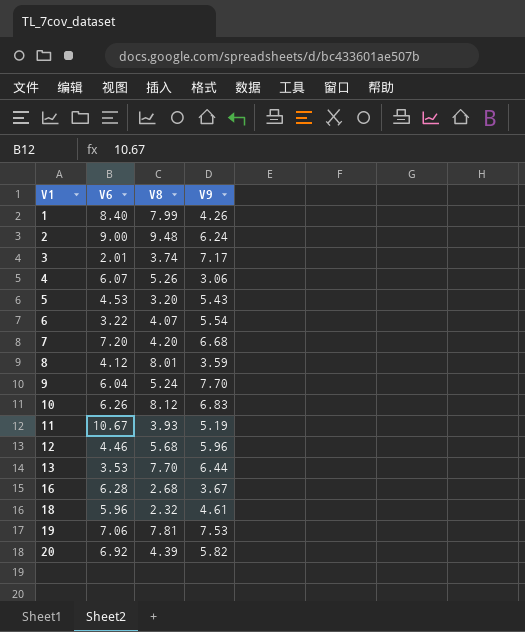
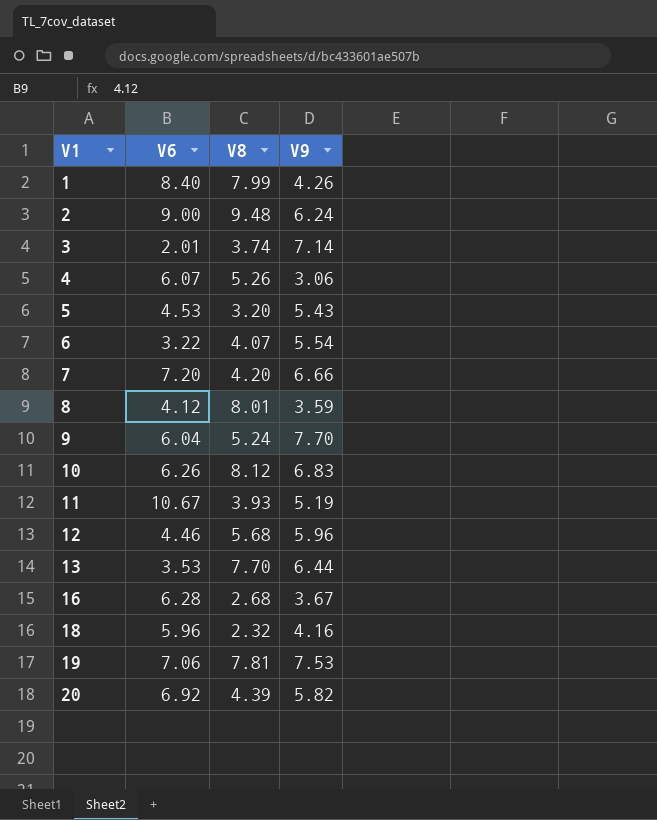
3 | V9: 7.17 -> 7.14
7 | V9: 6.68 -> 6.66
18 | V9: 4.61 -> 4.16

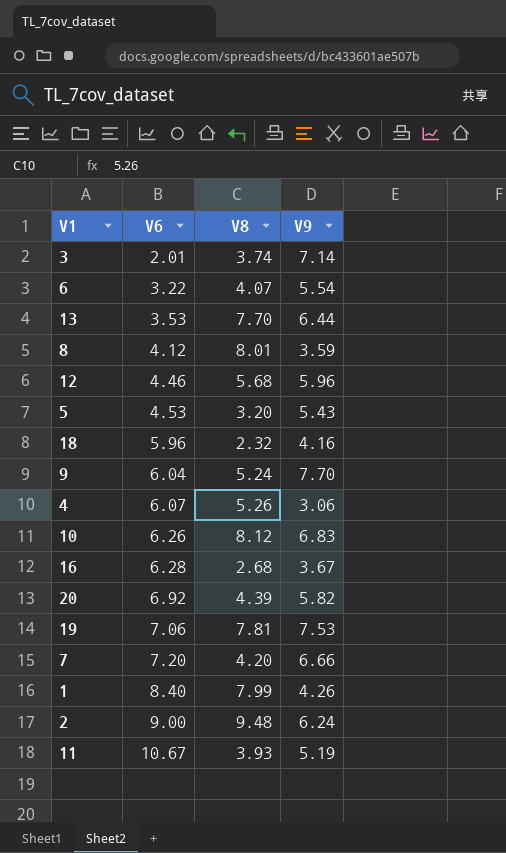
row order: V1 ascending -> V6 ascending

